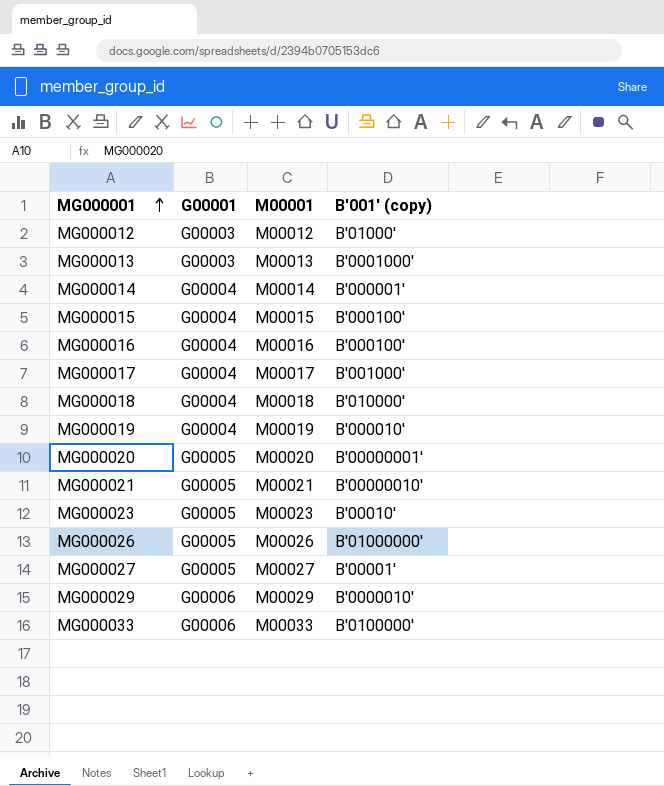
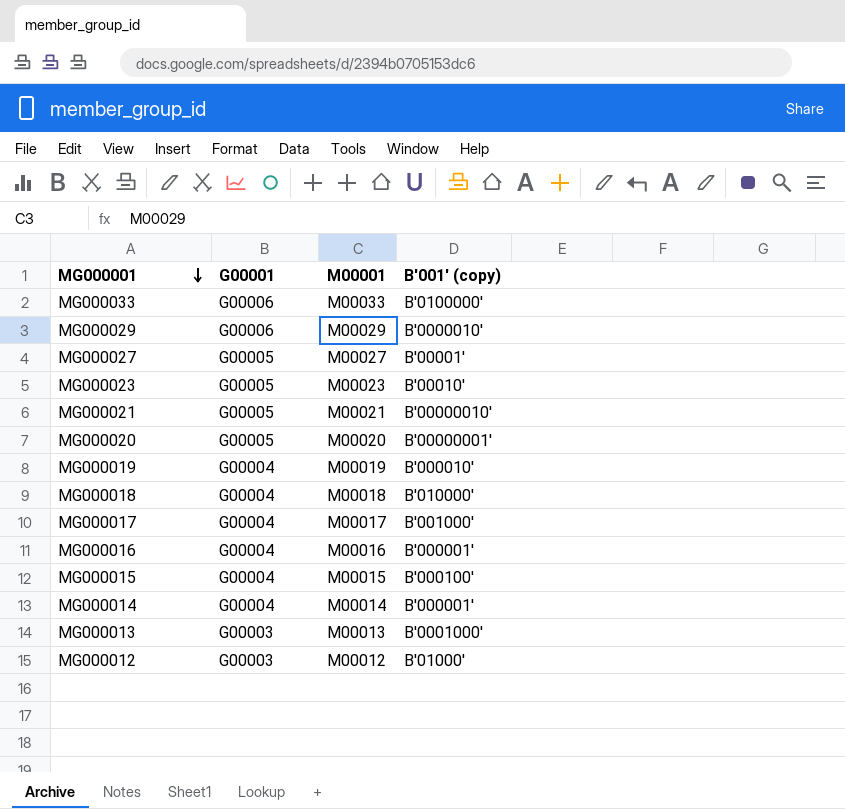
row order: MG000001 ascending -> MG000001 descending
row MG000026: G00005 | M00026 | B'01000000' -> none
MG000016 | B'001' (copy): B'000100' -> B'000001'

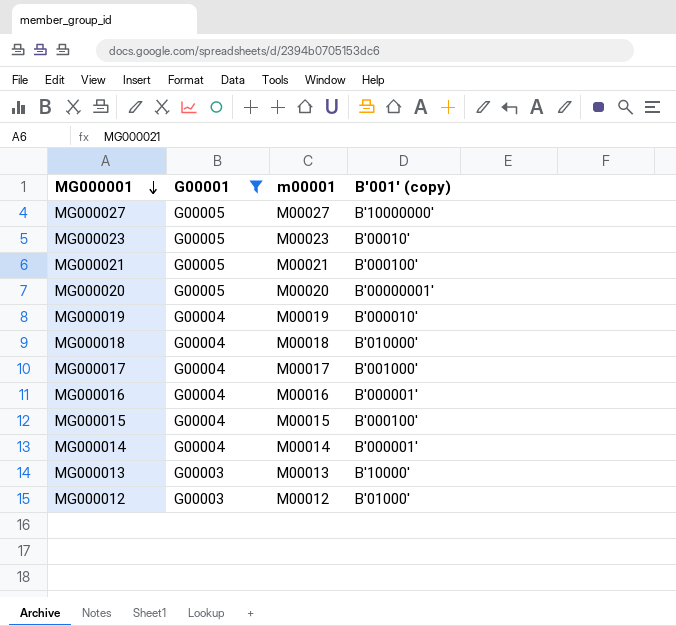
filter: none -> G00001 != G00006
column name: M00001 -> m00001
MG000027 | B'001' (copy): B'00001' -> B'10000000'
MG000021 | B'001' (copy): B'00000010' -> B'000100'
MG000013 | B'001' (copy): B'0001000' -> B'10000'

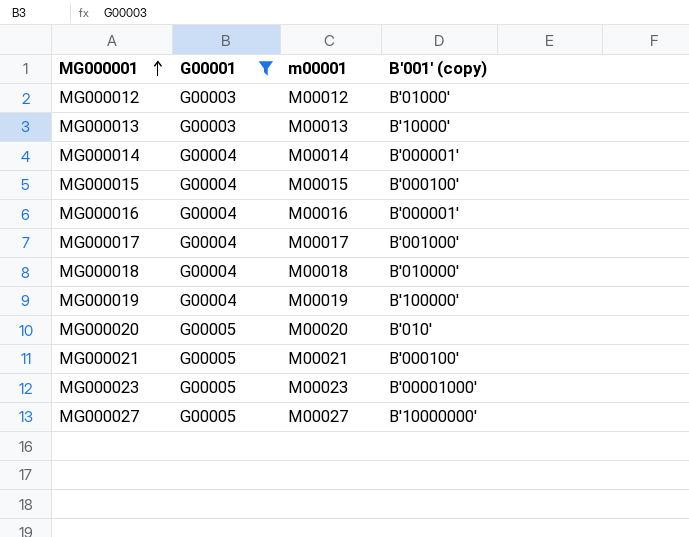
row order: MG000001 descending -> MG000001 ascending
MG000019 | B'001' (copy): B'000010' -> B'100000'
MG000020 | B'001' (copy): B'00000001' -> B'010'
MG000023 | B'001' (copy): B'00010' -> B'00001000'

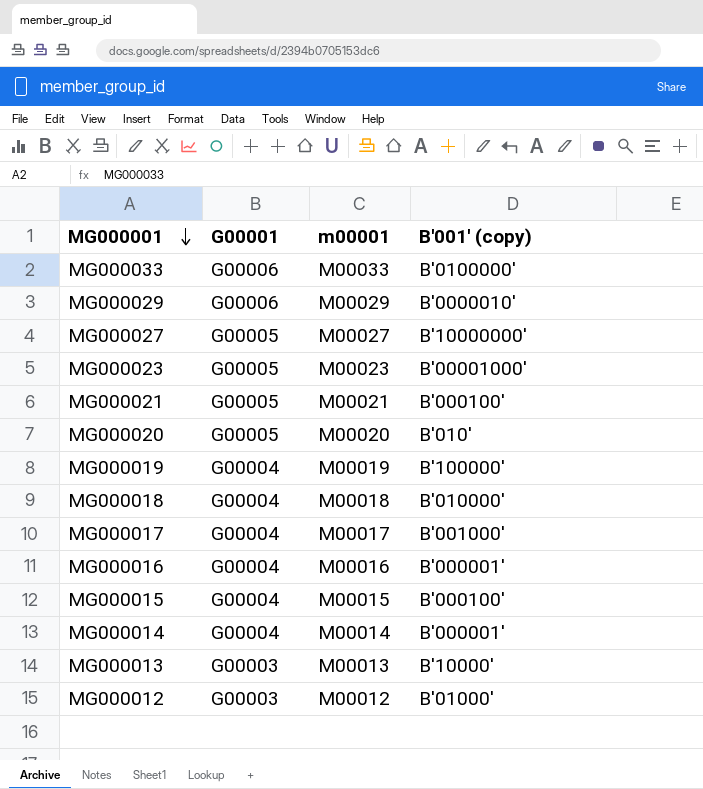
filter: G00001 != G00006 -> none
row order: MG000001 ascending -> MG000001 descending

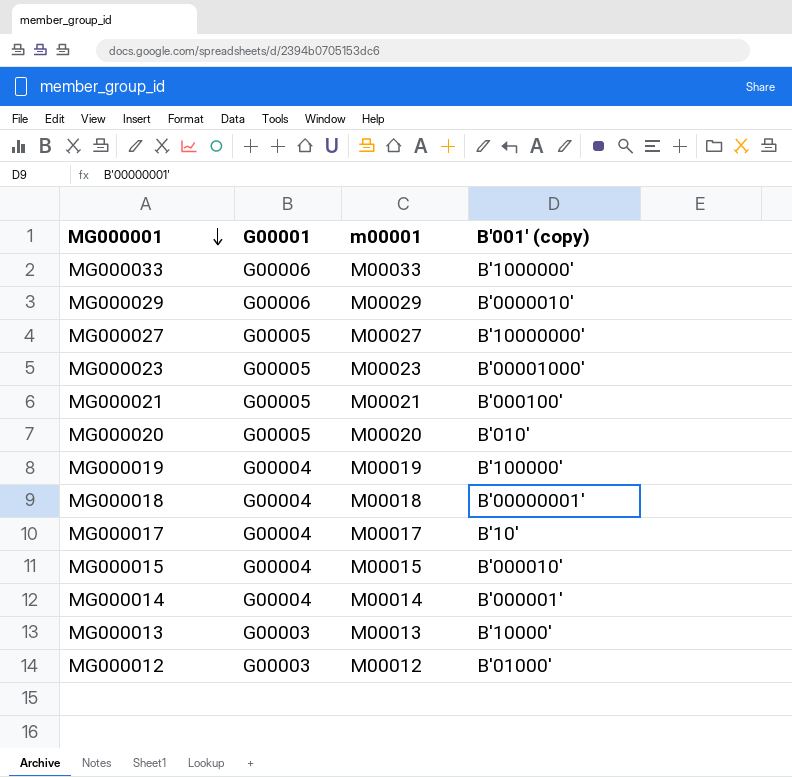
row MG000016: G00004 | M00016 | B'000001' -> none
MG000033 | B'001' (copy): B'0100000' -> B'1000000'
MG000018 | B'001' (copy): B'010000' -> B'00000001'
MG000017 | B'001' (copy): B'001000' -> B'10'
MG000015 | B'001' (copy): B'000100' -> B'000010'

